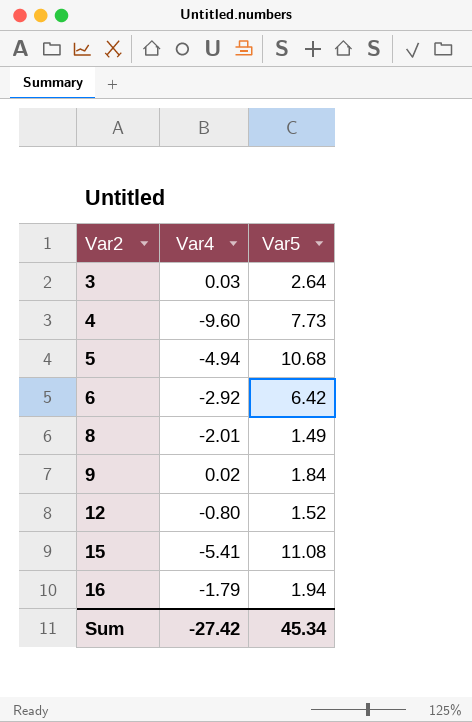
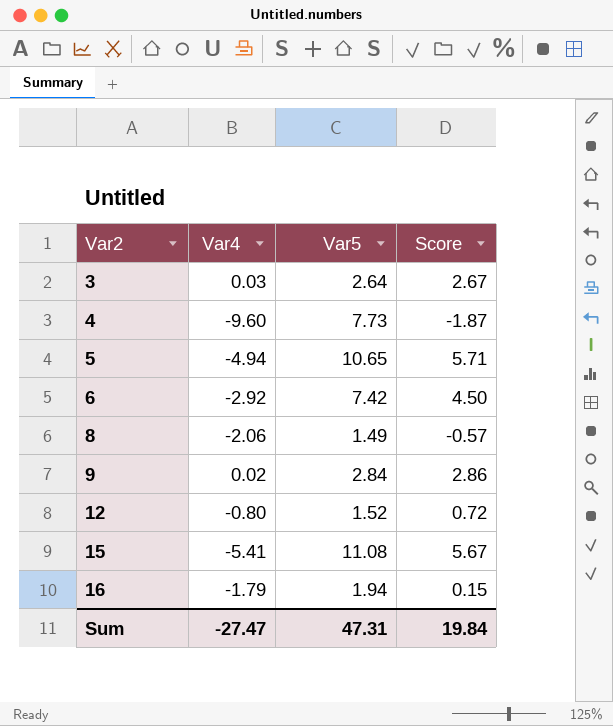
column Score | formula: none -> [Var4] + [Var5]
5 | Var5: 10.68 -> 10.65
6 | Var5: 6.42 -> 7.42
8 | Var4: -2.01 -> -2.06
9 | Var5: 1.84 -> 2.84
Sum | Var4: -27.42 -> -27.47
Sum | Var5: 45.34 -> 47.31

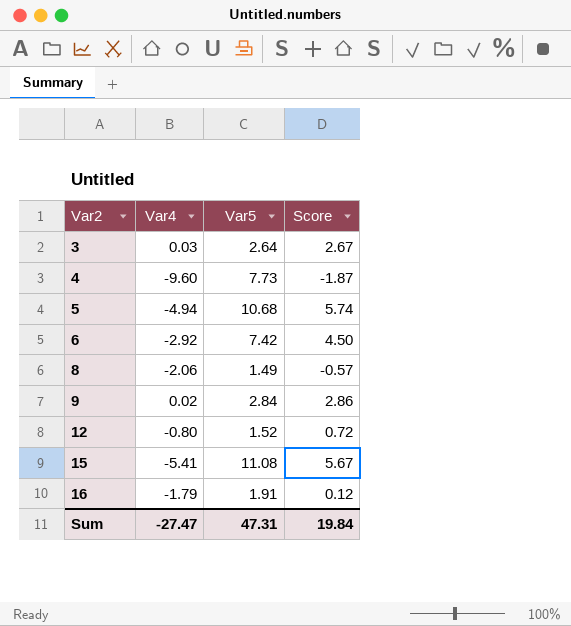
5 | Var5: 10.65 -> 10.68
5 | Score: 5.71 -> 5.74
16 | Var5: 1.94 -> 1.91
16 | Score: 0.15 -> 0.12

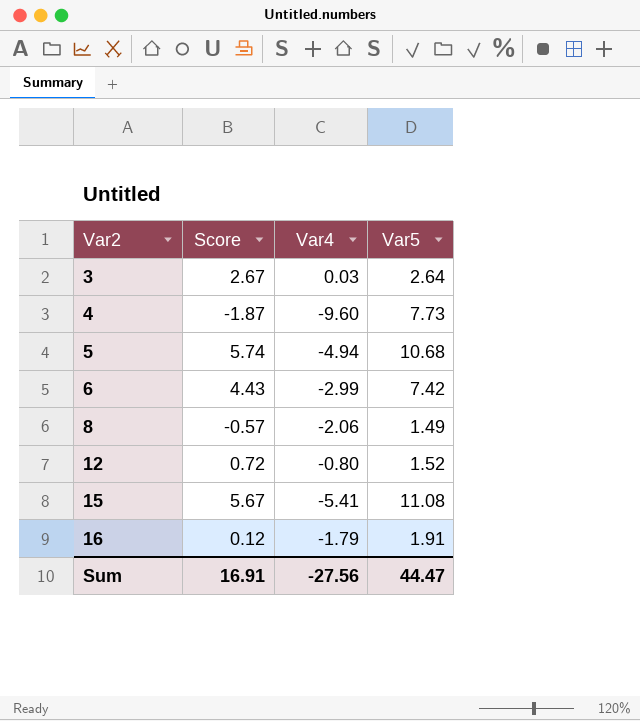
column Score | position: 4 -> 2
row 9: 0.02 | 2.84 | 2.86 -> none
6 | Score: 4.50 -> 4.43
6 | Var4: -2.92 -> -2.99
Sum | Score: 19.84 -> 16.91
Sum | Var4: -27.47 -> -27.56
Sum | Var5: 47.31 -> 44.47

